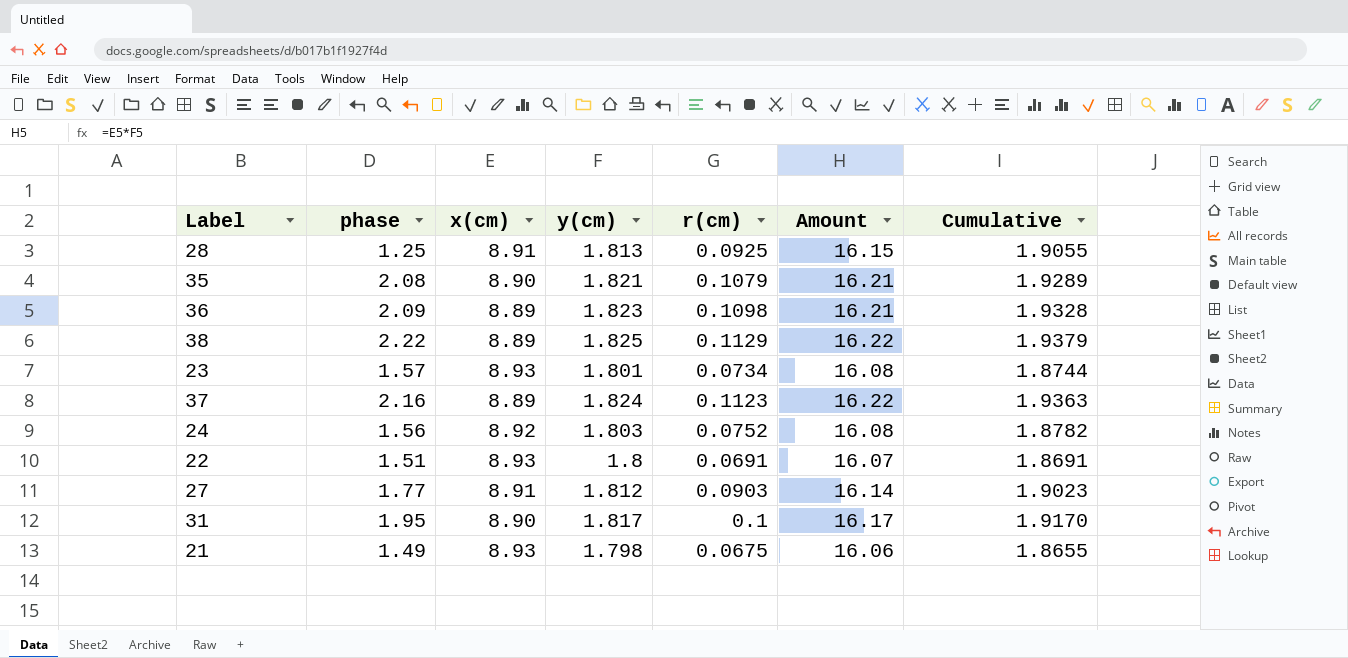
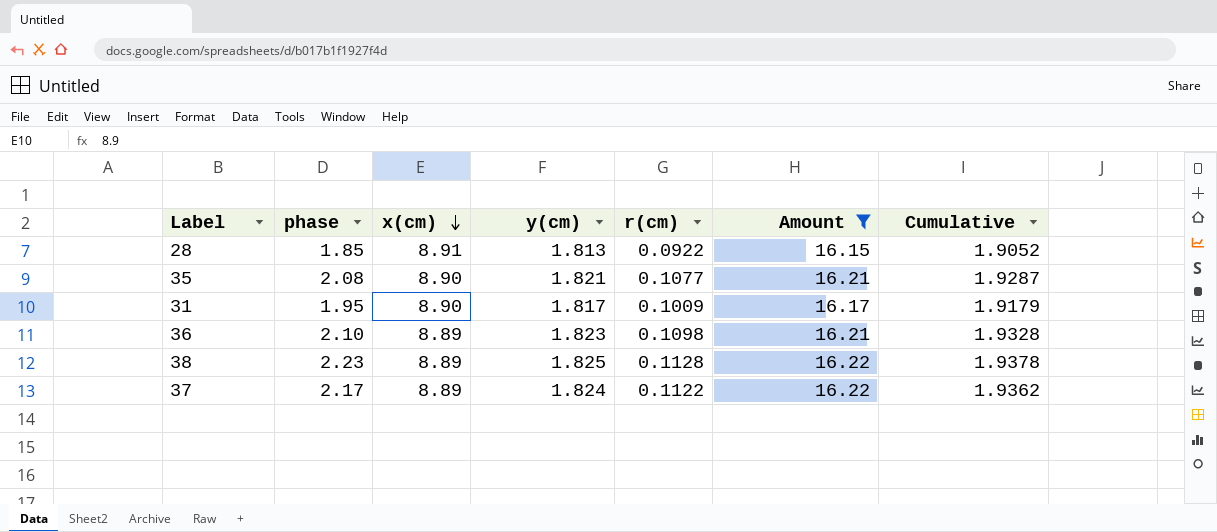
filter: none -> Amount >= 16.15
row order: none -> x(cm) descending
28 | phase: 1.25 -> 1.85
28 | r(cm): 0.0925 -> 0.0922
28 | Cumulative: 1.9055 -> 1.9052
35 | r(cm): 0.1079 -> 0.1077
35 | Cumulative: 1.9289 -> 1.9287
31 | r(cm): 0.1 -> 0.1009
31 | Cumulative: 1.9170 -> 1.9179
36 | phase: 2.09 -> 2.10
38 | phase: 2.22 -> 2.23
38 | r(cm): 0.1129 -> 0.1128
38 | Cumulative: 1.9379 -> 1.9378
37 | phase: 2.16 -> 2.17
37 | r(cm): 0.1123 -> 0.1122
37 | Cumulative: 1.9363 -> 1.9362

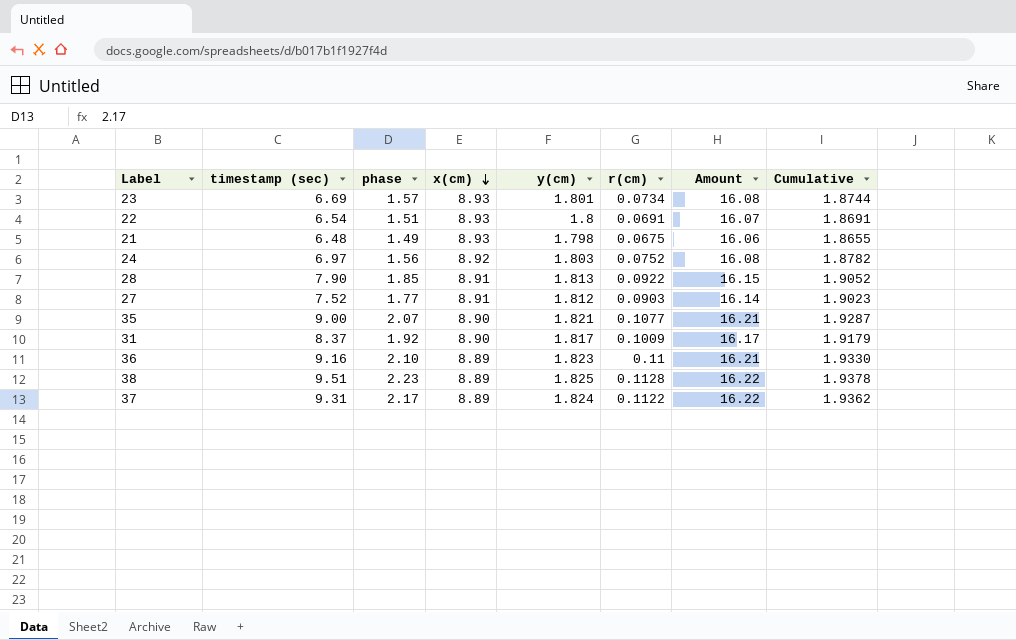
filter: Amount >= 16.15 -> none
column timestamp (sec) | position: none -> 2
35 | phase: 2.08 -> 2.07
31 | phase: 1.95 -> 1.92
36 | r(cm): 0.1098 -> 0.11
36 | Cumulative: 1.9328 -> 1.9330

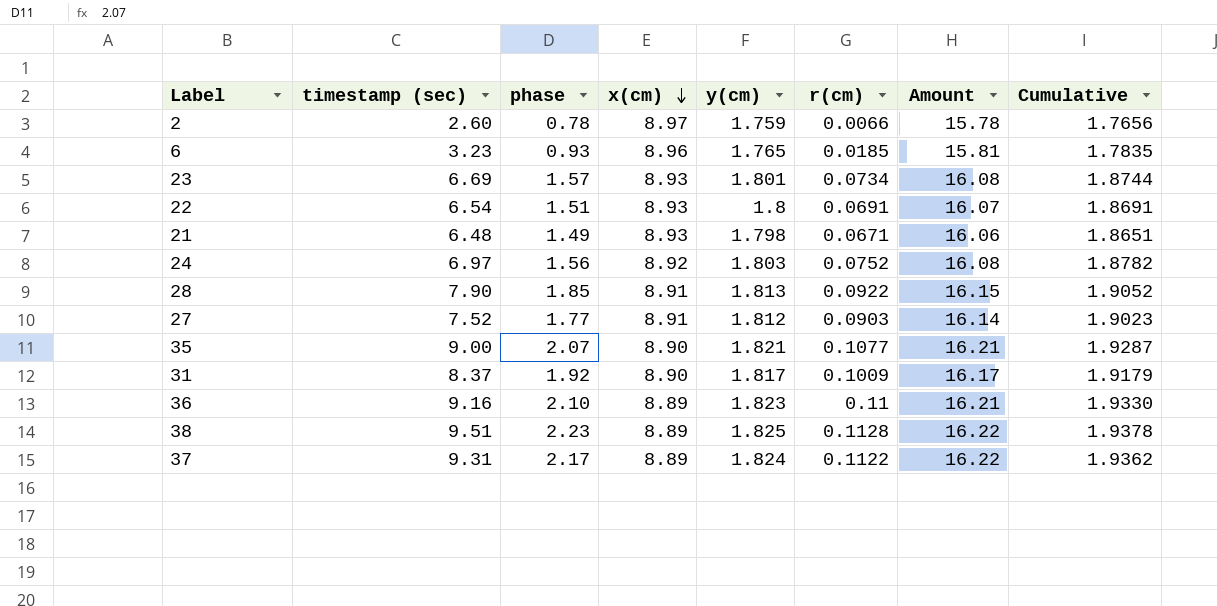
row 2: none -> 2.60 | 0.78 | 8.97 | 1.759 | 0.0066 | 15.78 | 1.7656
row 6: none -> 3.23 | 0.93 | 8.96 | 1.765 | 0.0185 | 15.81 | 1.7835
21 | r(cm): 0.0675 -> 0.0671
21 | Cumulative: 1.8655 -> 1.8651

